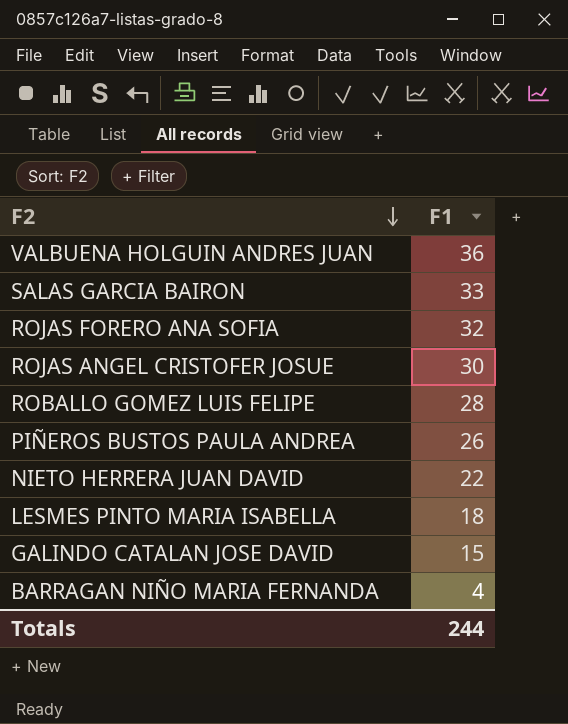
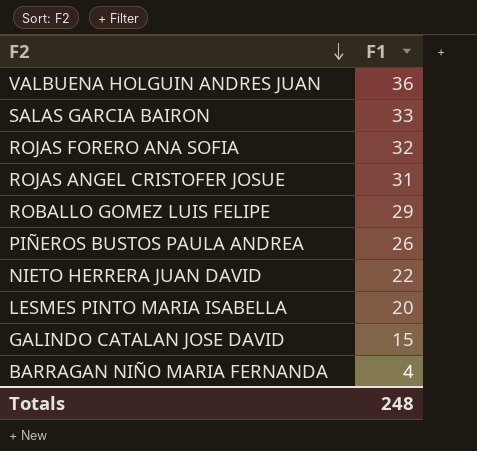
ROJAS ANGEL CRISTOFER JOSUE | F1: 30 -> 31
ROBALLO GOMEZ LUIS FELIPE | F1: 28 -> 29
LESMES PINTO MARIA ISABELLA | F1: 18 -> 20
Totals | F1: 244 -> 248

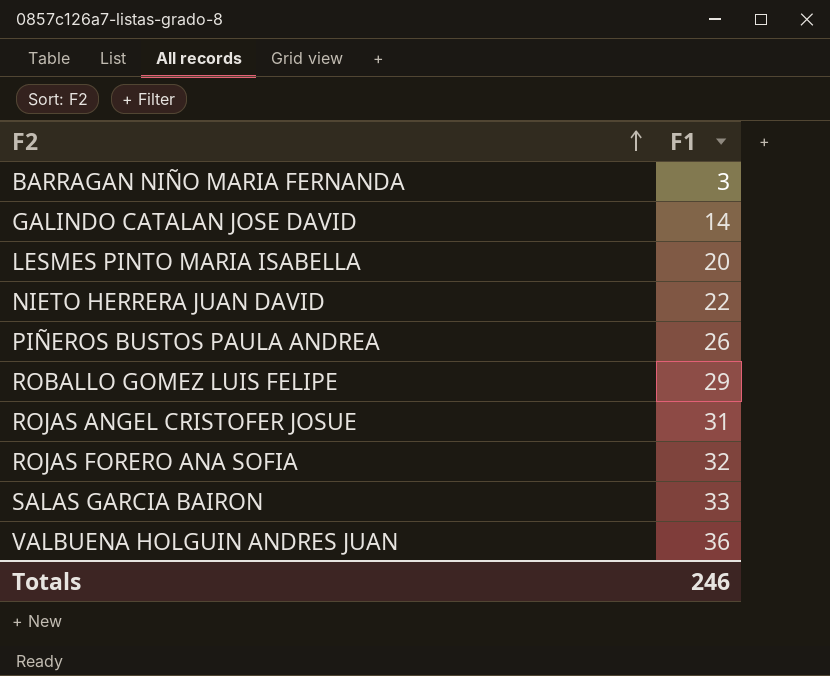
row order: F2 descending -> F2 ascending
BARRAGAN NIÑO MARIA FERNANDA | F1: 4 -> 3
GALINDO CATALAN JOSE DAVID | F1: 15 -> 14
Totals | F1: 248 -> 246

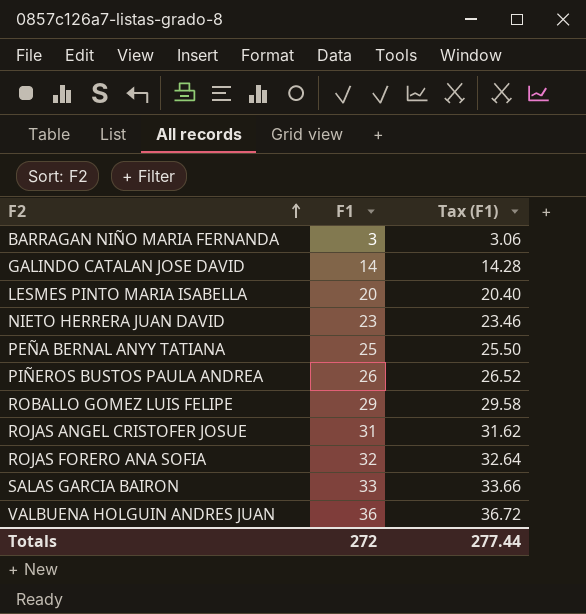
column Tax (F1) | formula: none -> [F1] * 1.02
NIETO HERRERA JUAN DAVID | F1: 22 -> 23
row PEÑA BERNAL ANYY TATIANA: none -> 25 | 25.50
Totals | F1: 246 -> 272

